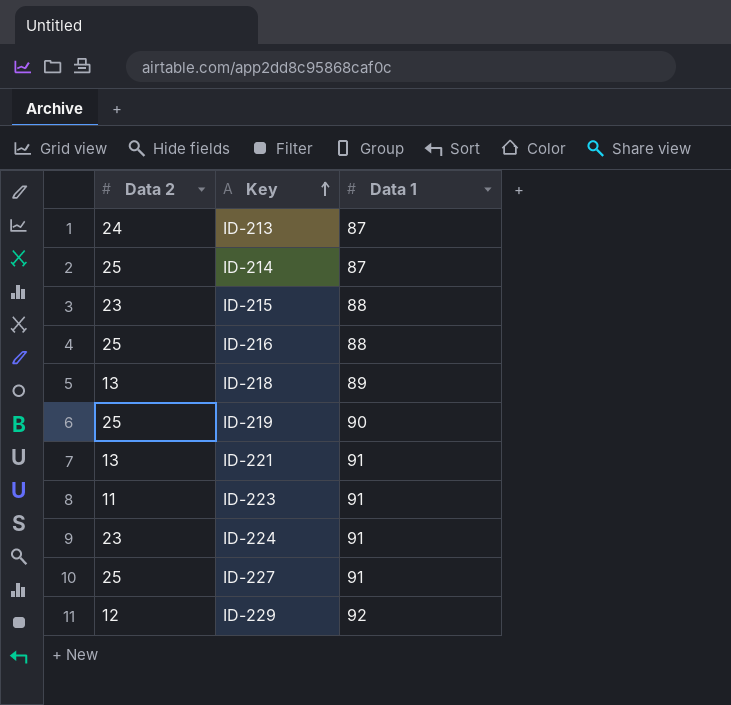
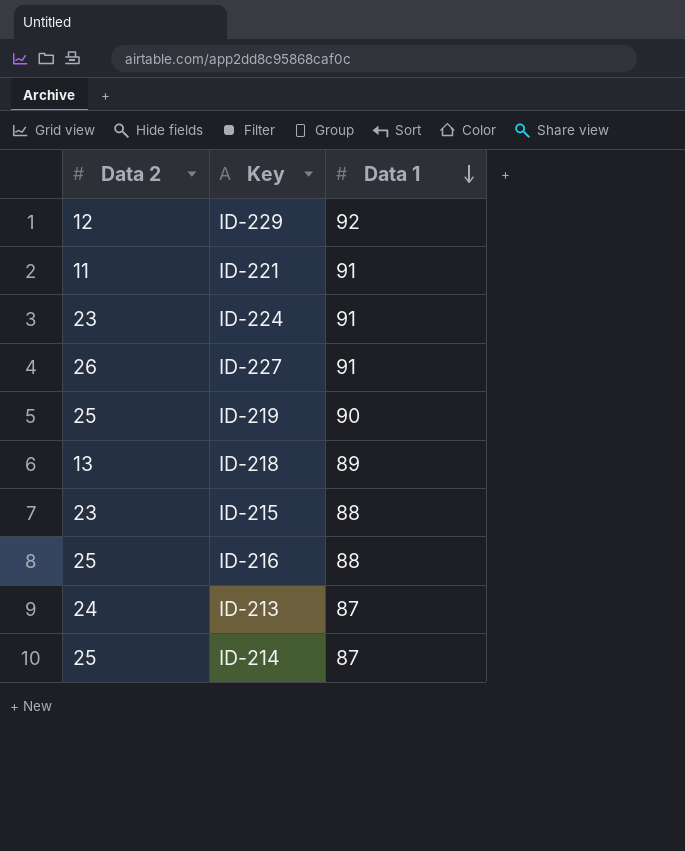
row order: Key ascending -> Data 1 descending
row ID-223: 11 | 91 -> none
ID-221 | Data 2: 13 -> 11
ID-227 | Data 2: 25 -> 26

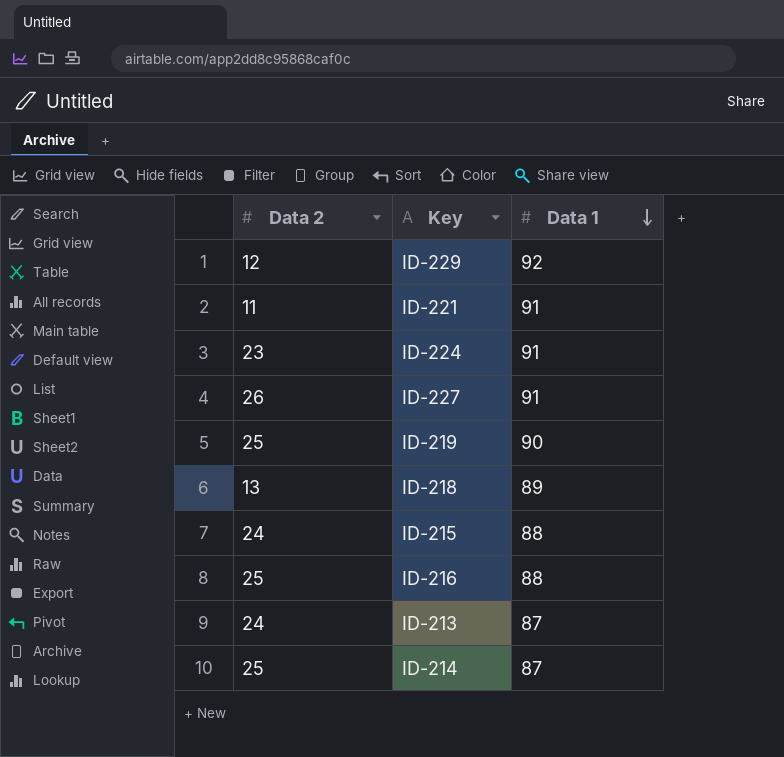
ID-215 | Data 2: 23 -> 24

